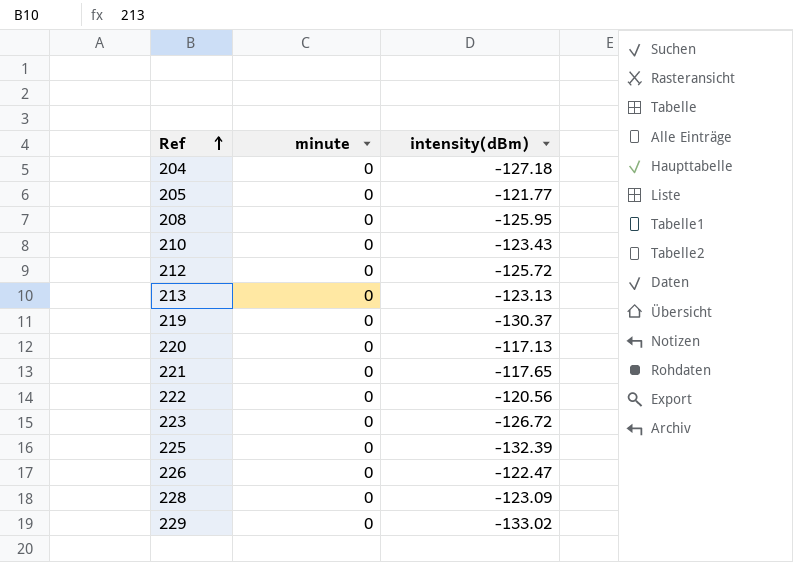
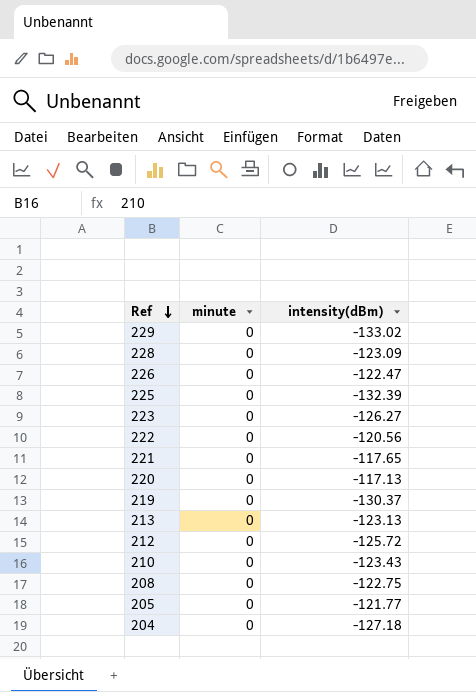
row order: Ref ascending -> Ref descending
223 | intensity(dBm): -126.72 -> -126.27
208 | intensity(dBm): -125.95 -> -122.75

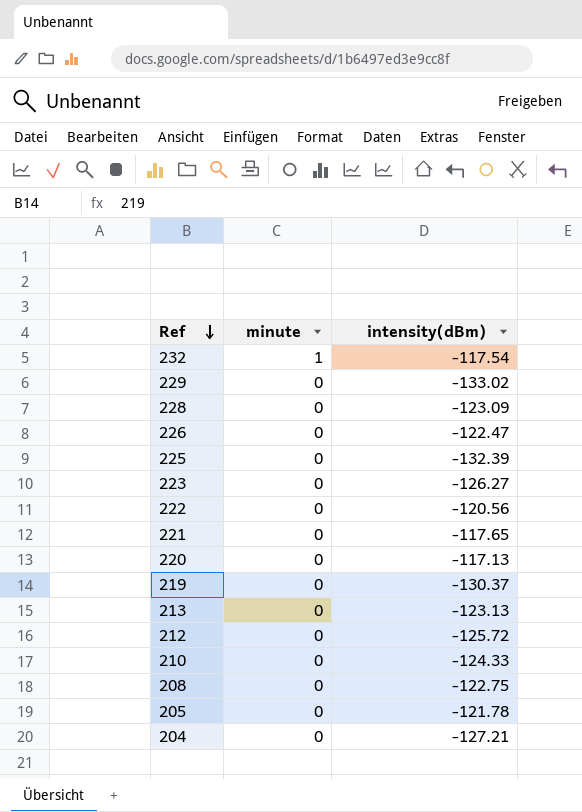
row 232: none -> 1 | -117.54
210 | intensity(dBm): -123.43 -> -124.33
205 | intensity(dBm): -121.77 -> -121.78
204 | intensity(dBm): -127.18 -> -127.21

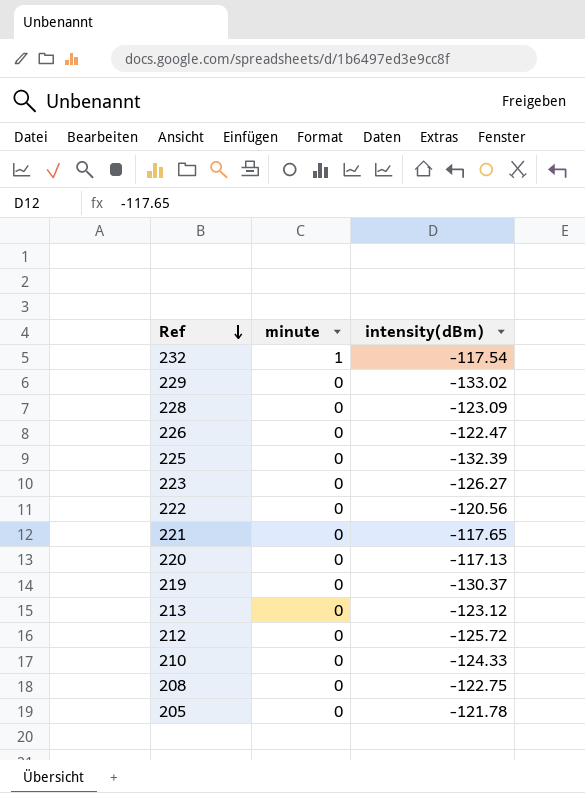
row 204: 0 | -127.21 -> none
213 | intensity(dBm): -123.13 -> -123.12

